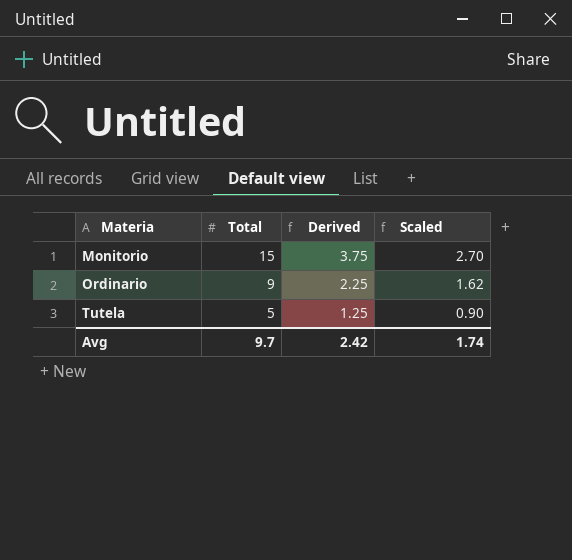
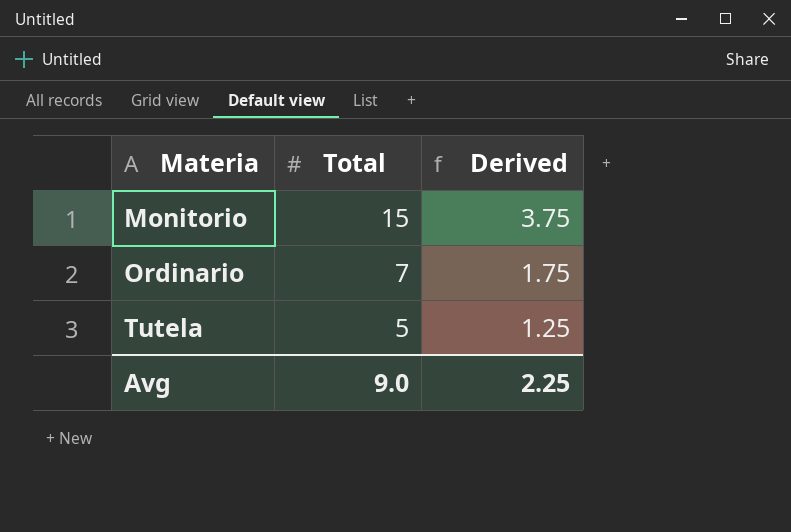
column Scaled | formula: [Total] * 0.18 -> none
Ordinario | Total: 9 -> 7
Ordinario | Derived: 2.25 -> 1.75
Avg | Total: 9.7 -> 9.0
Avg | Derived: 2.42 -> 2.25

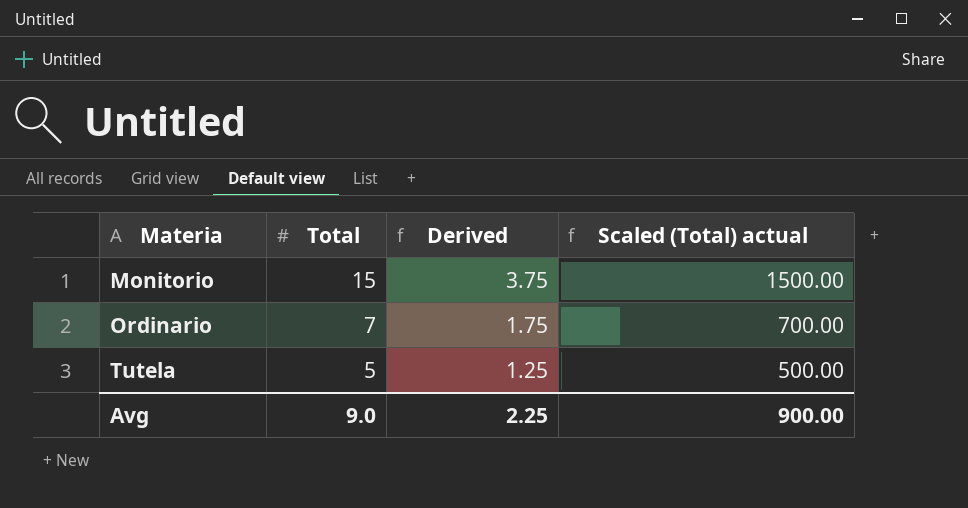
column Scaled (Total) actual | formula: none -> [Total] * 100

